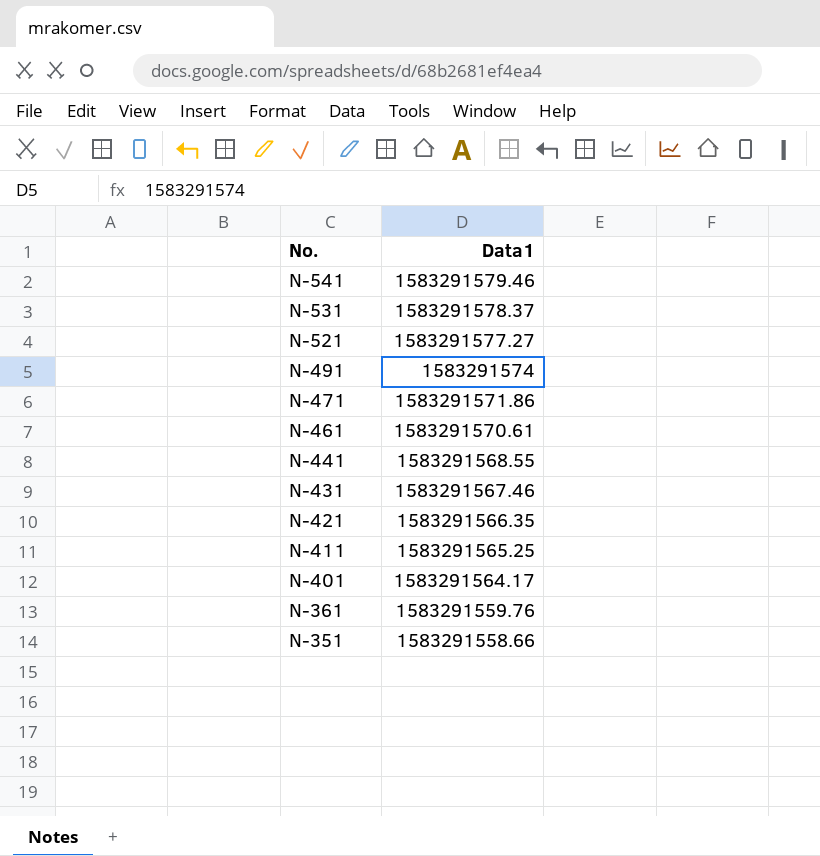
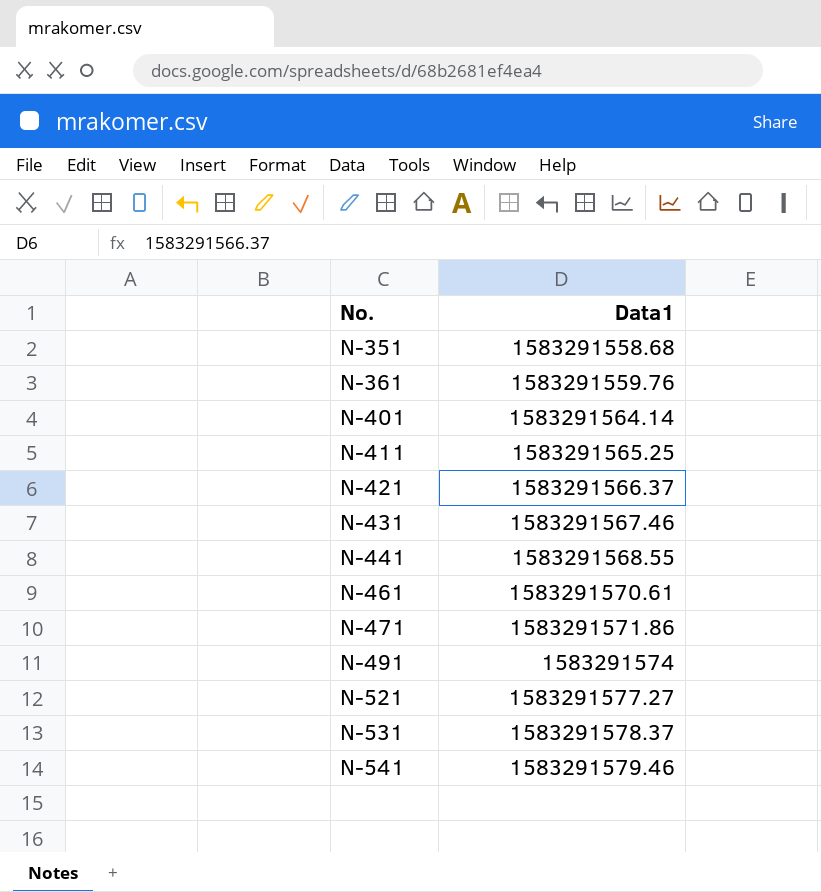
row order: No. descending -> No. ascending
N-351 | Data1: 1583291558.66 -> 1583291558.68
N-401 | Data1: 1583291564.17 -> 1583291564.14
N-421 | Data1: 1583291566.35 -> 1583291566.37

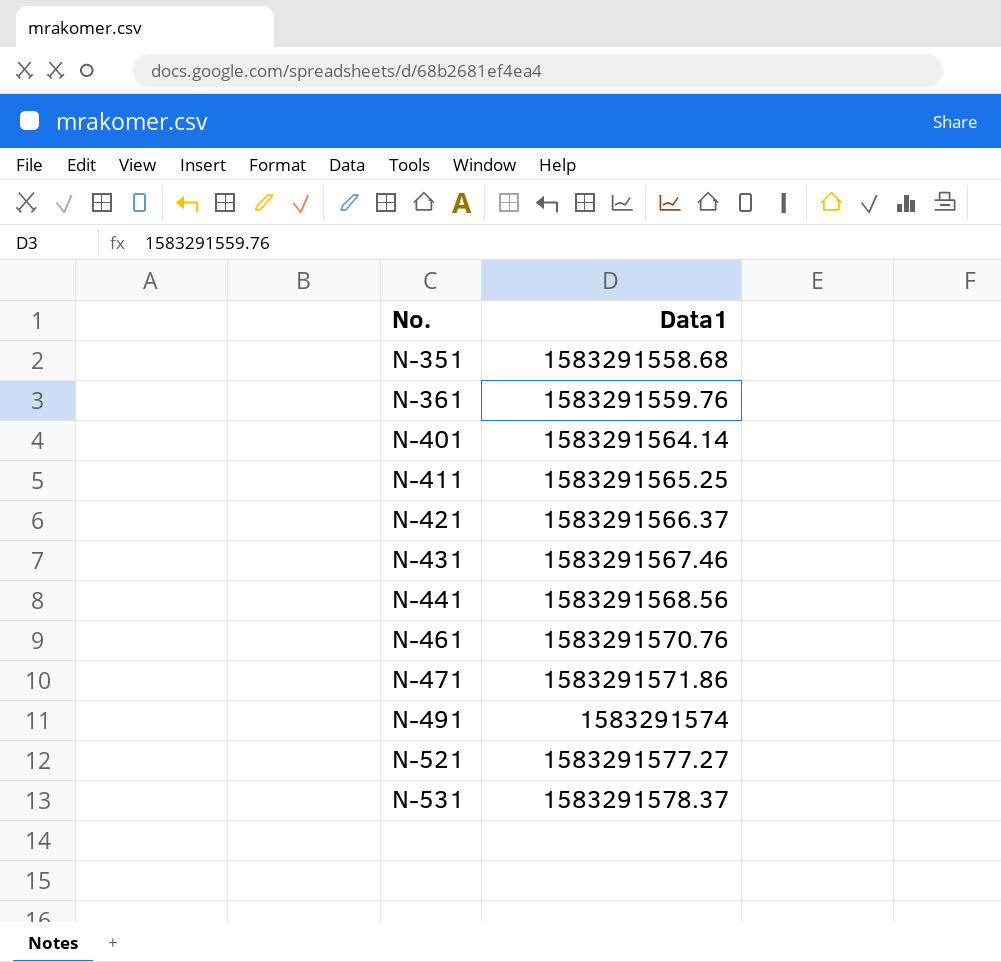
row N-541: 1583291579.46 -> none
N-441 | Data1: 1583291568.55 -> 1583291568.56
N-461 | Data1: 1583291570.61 -> 1583291570.76

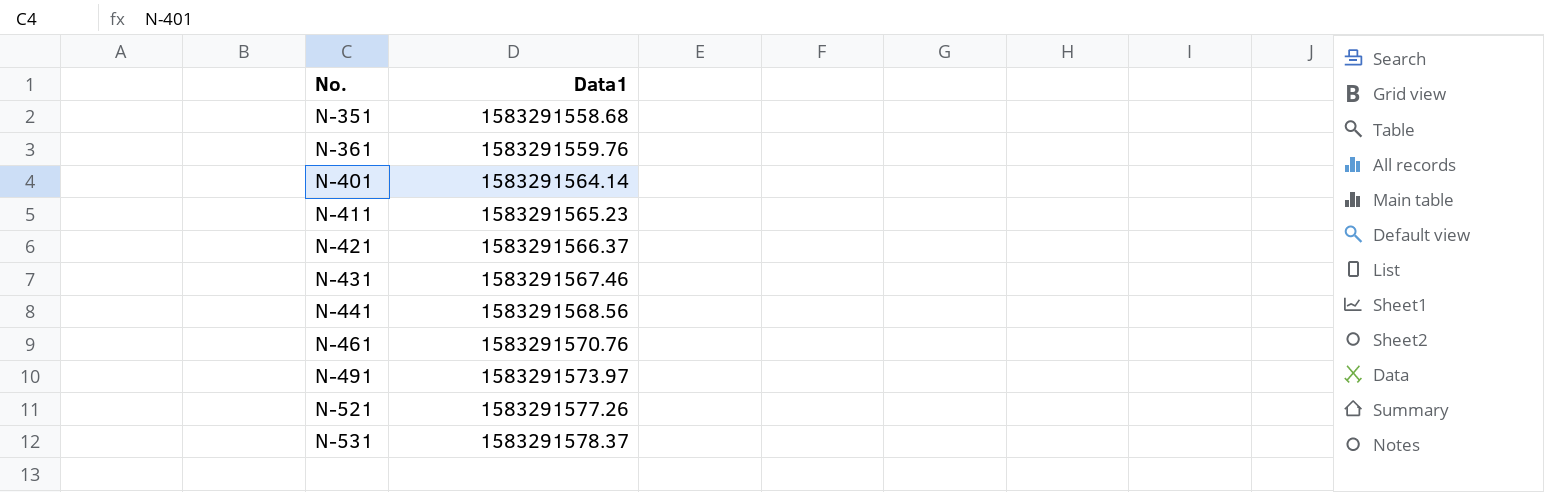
row N-471: 1583291571.86 -> none
N-411 | Data1: 1583291565.25 -> 1583291565.23
N-491 | Data1: 1583291574 -> 1583291573.97
N-521 | Data1: 1583291577.27 -> 1583291577.26

